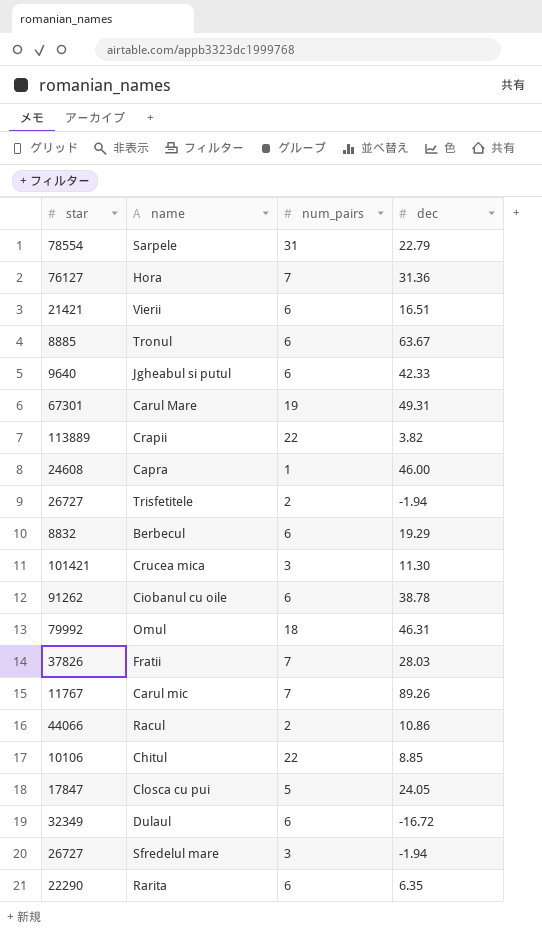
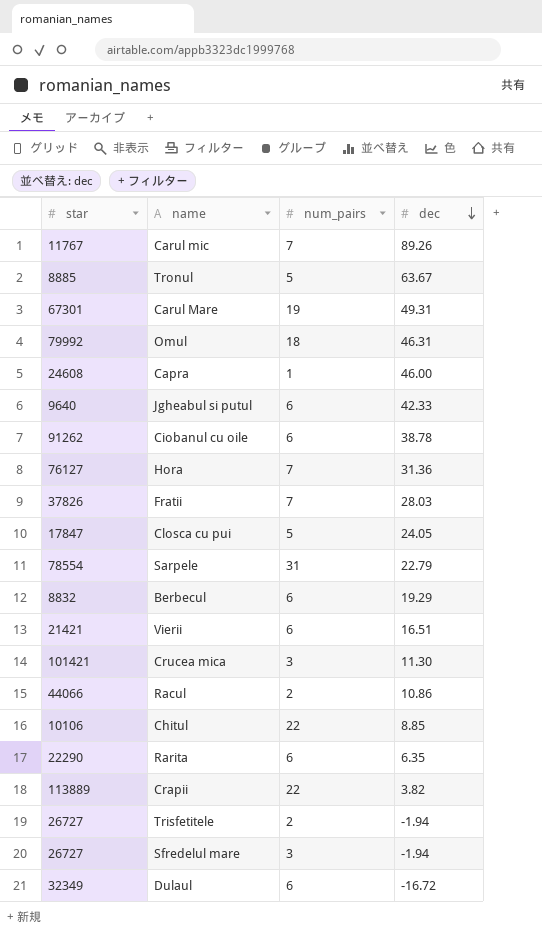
row order: none -> dec descending
Tronul | num_pairs: 6 -> 5

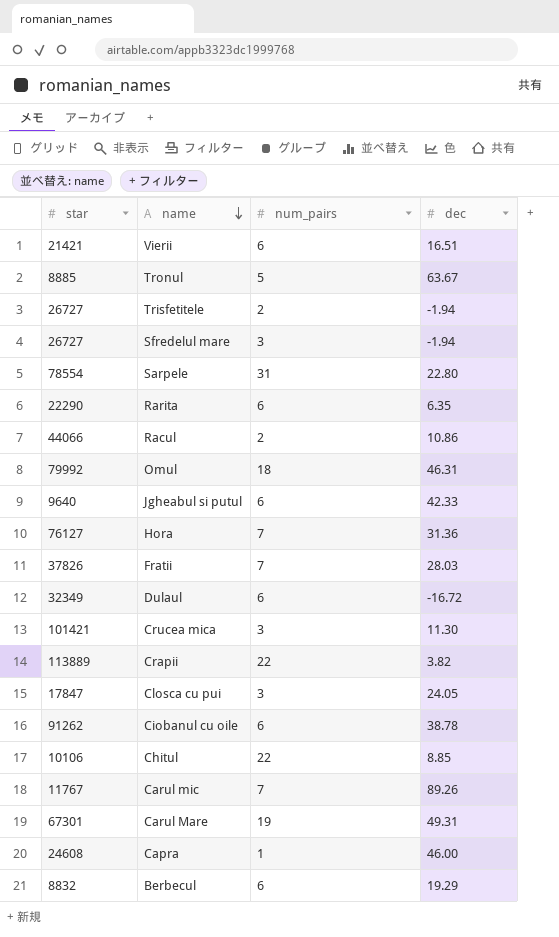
row order: dec descending -> name descending
Sarpele | dec: 22.79 -> 22.80
Closca cu pui | num_pairs: 5 -> 3

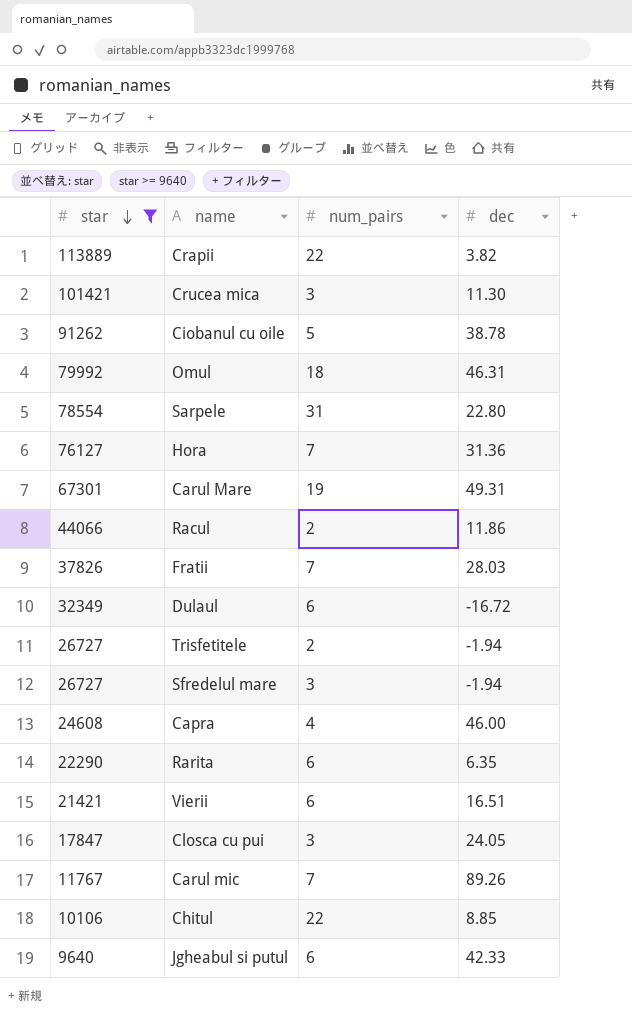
filter: none -> star >= 9640
row order: name descending -> star descending
Ciobanul cu oile | num_pairs: 6 -> 5
Racul | dec: 10.86 -> 11.86
Capra | num_pairs: 1 -> 4

